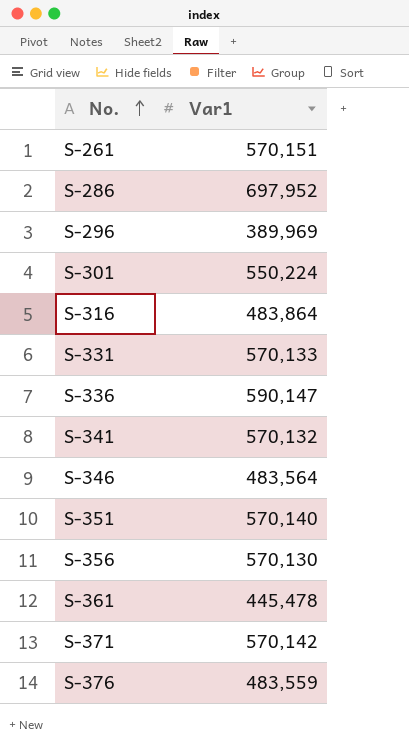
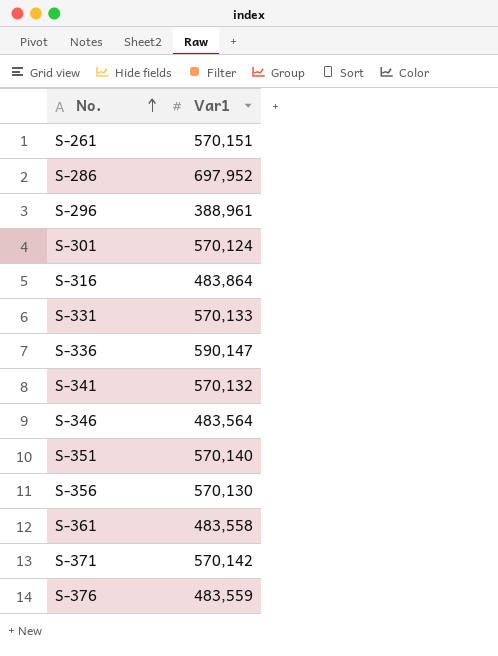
S-296 | Var1: 389,969 -> 388,961
S-301 | Var1: 550,224 -> 570,124
S-361 | Var1: 445,478 -> 483,558

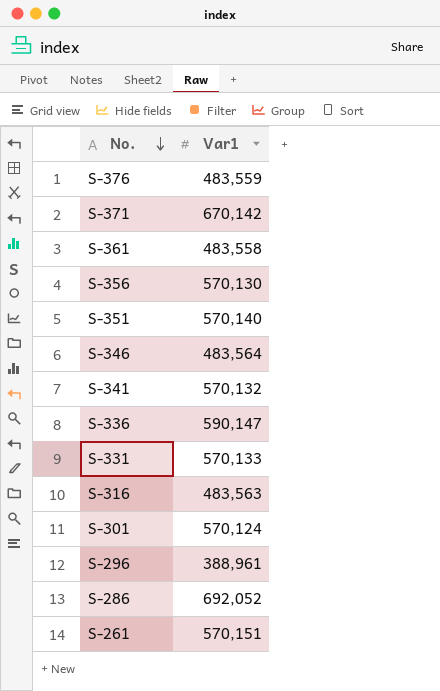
row order: No. ascending -> No. descending
S-371 | Var1: 570,142 -> 670,142
S-316 | Var1: 483,864 -> 483,563
S-286 | Var1: 697,952 -> 692,052

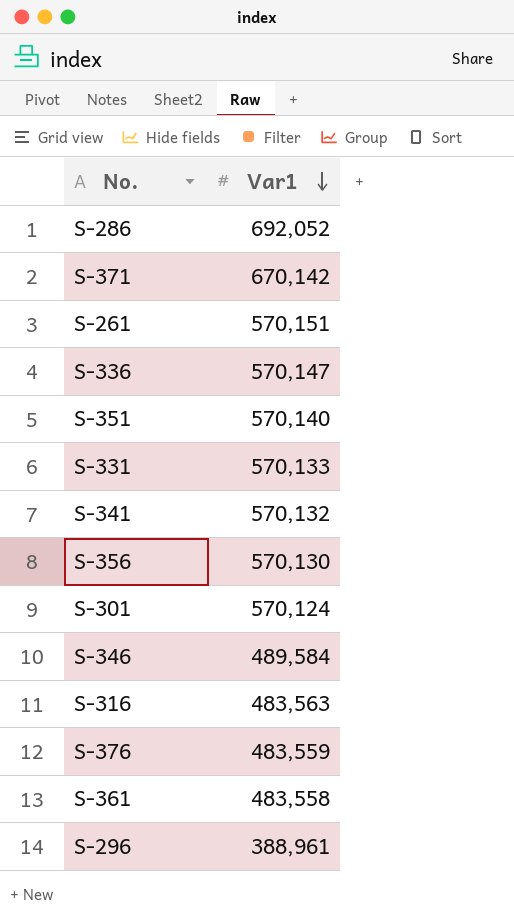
row order: No. descending -> Var1 descending
S-336 | Var1: 590,147 -> 570,147
S-346 | Var1: 483,564 -> 489,584

